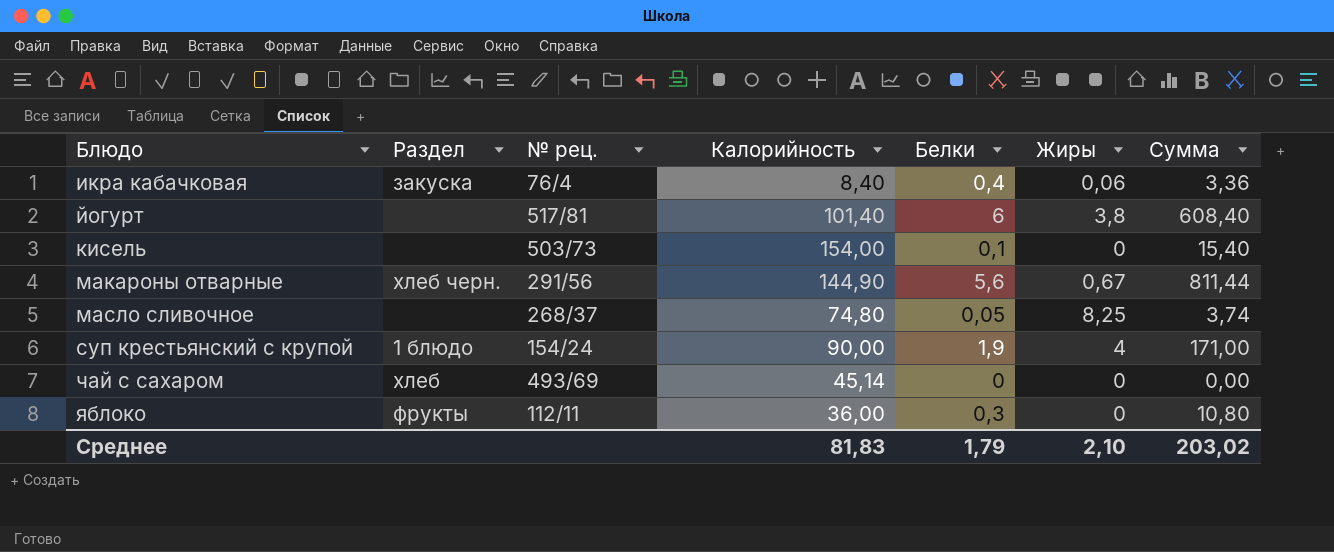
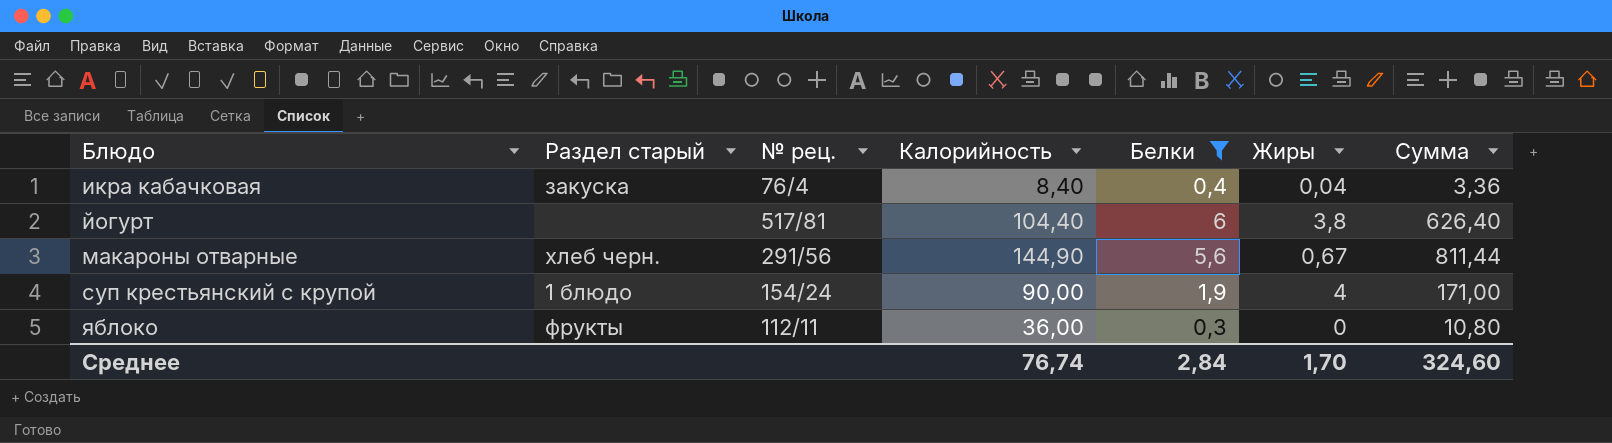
filter: none -> Белки >= 0,3
column name: Раздел -> Раздел старый
икра кабачковая | Жиры: 0,06 -> 0,04
йогурт | Калорийность: 101,40 -> 104,40
йогурт | Сумма: 608,40 -> 626,40
Среднее | Калорийность: 81,83 -> 76,74
Среднее | Белки: 1,79 -> 2,84
Среднее | Жиры: 2,10 -> 1,70
Среднее | Сумма: 203,02 -> 324,60

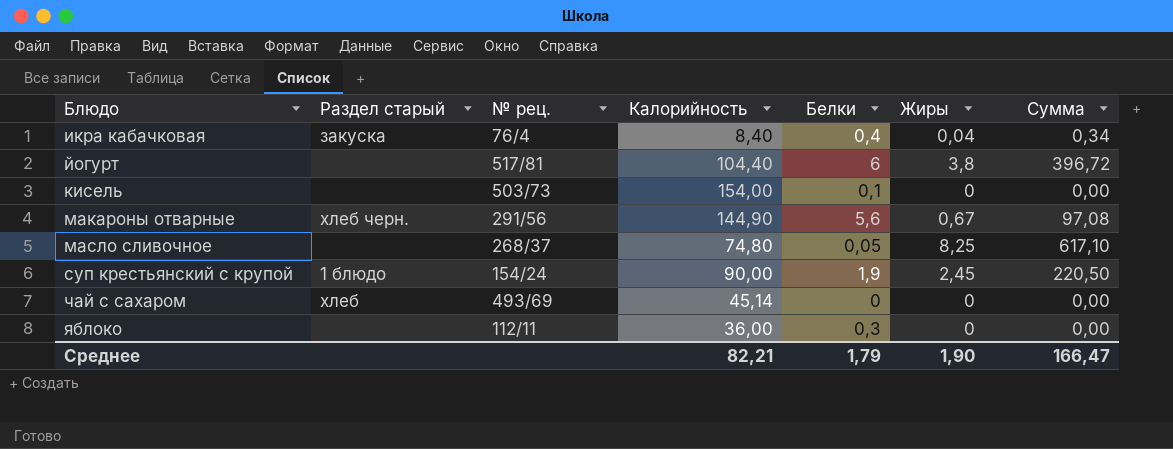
filter: Белки >= 0,3 -> none
column Сумма | formula: [Калорийность] * [Белки] -> [Калорийность] * [Жиры]
суп крестьянский с крупой | Жиры: 4 -> 2,45
яблоко | Раздел старый: фрукты -> none
Среднее | Калорийность: 76,74 -> 82,21
Среднее | Белки: 2,84 -> 1,79
Среднее | Жиры: 1,70 -> 1,90
Среднее | Сумма: 324,60 -> 166,47

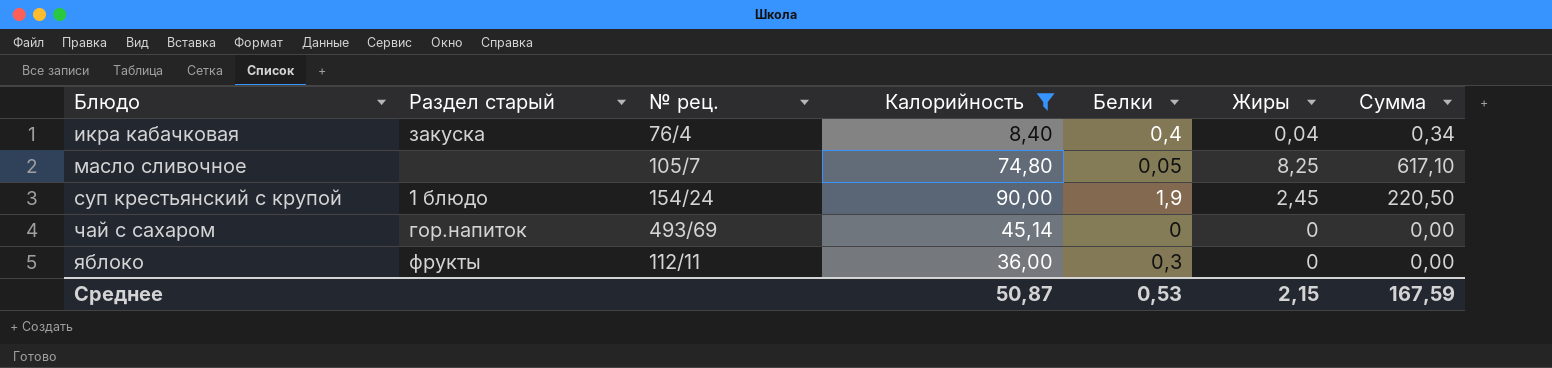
filter: none -> Калорийность <= 90,00
масло сливочное | № рец.: 268/37 -> 105/7
чай с сахаром | Раздел старый: хлеб -> гор.напиток
яблоко | Раздел старый: none -> фрукты
Среднее | Калорийность: 82,21 -> 50,87
Среднее | Белки: 1,79 -> 0,53
Среднее | Жиры: 1,90 -> 2,15
Среднее | Сумма: 166,47 -> 167,59

